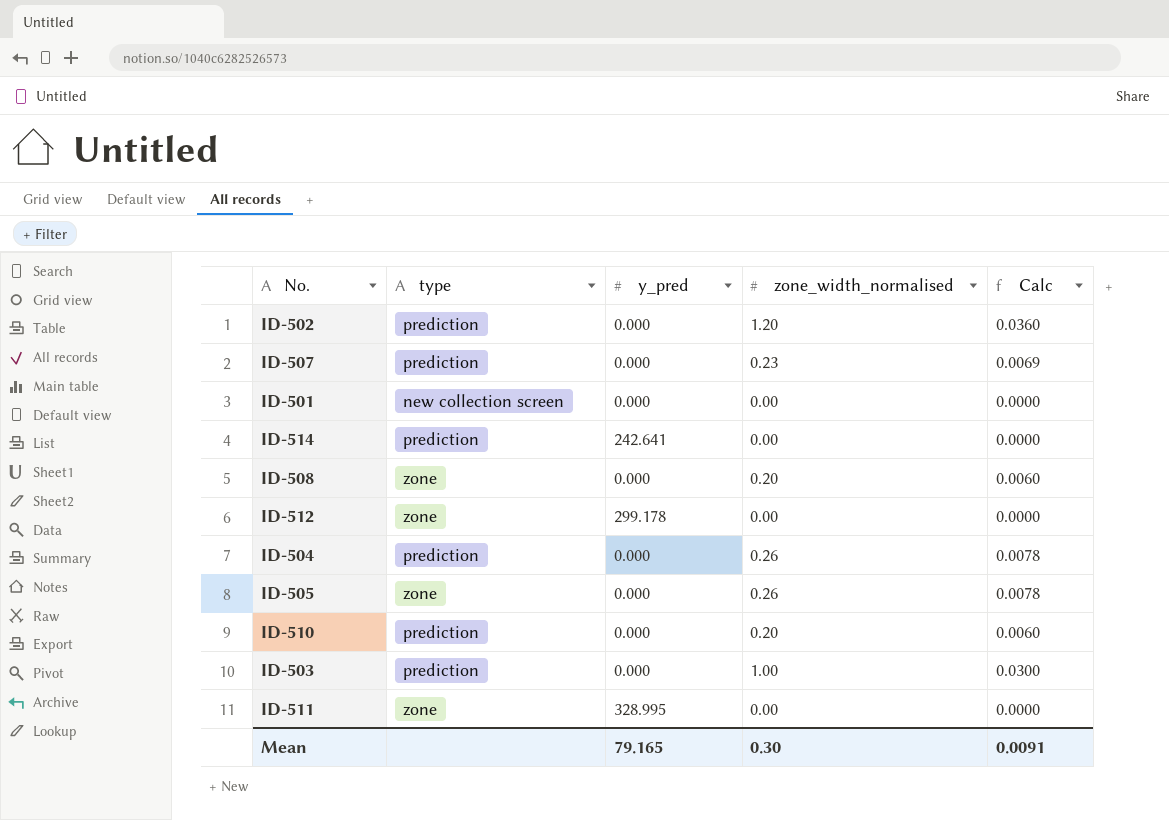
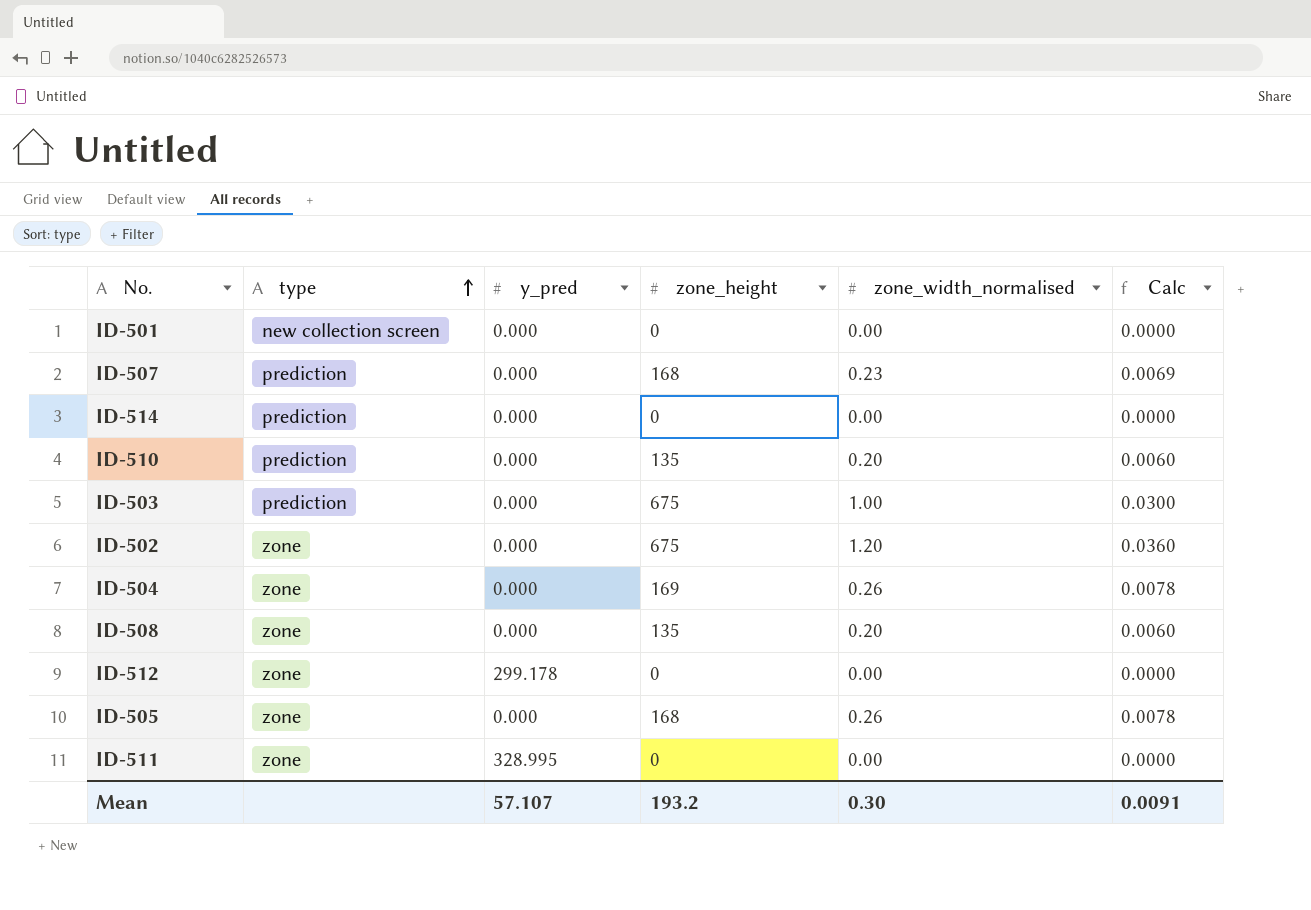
row order: none -> type ascending
column zone_height | position: none -> 4
ID-514 | y_pred: 242.641 -> 0.000
ID-502 | type: prediction -> zone
ID-504 | type: prediction -> zone
Mean | y_pred: 79.165 -> 57.107

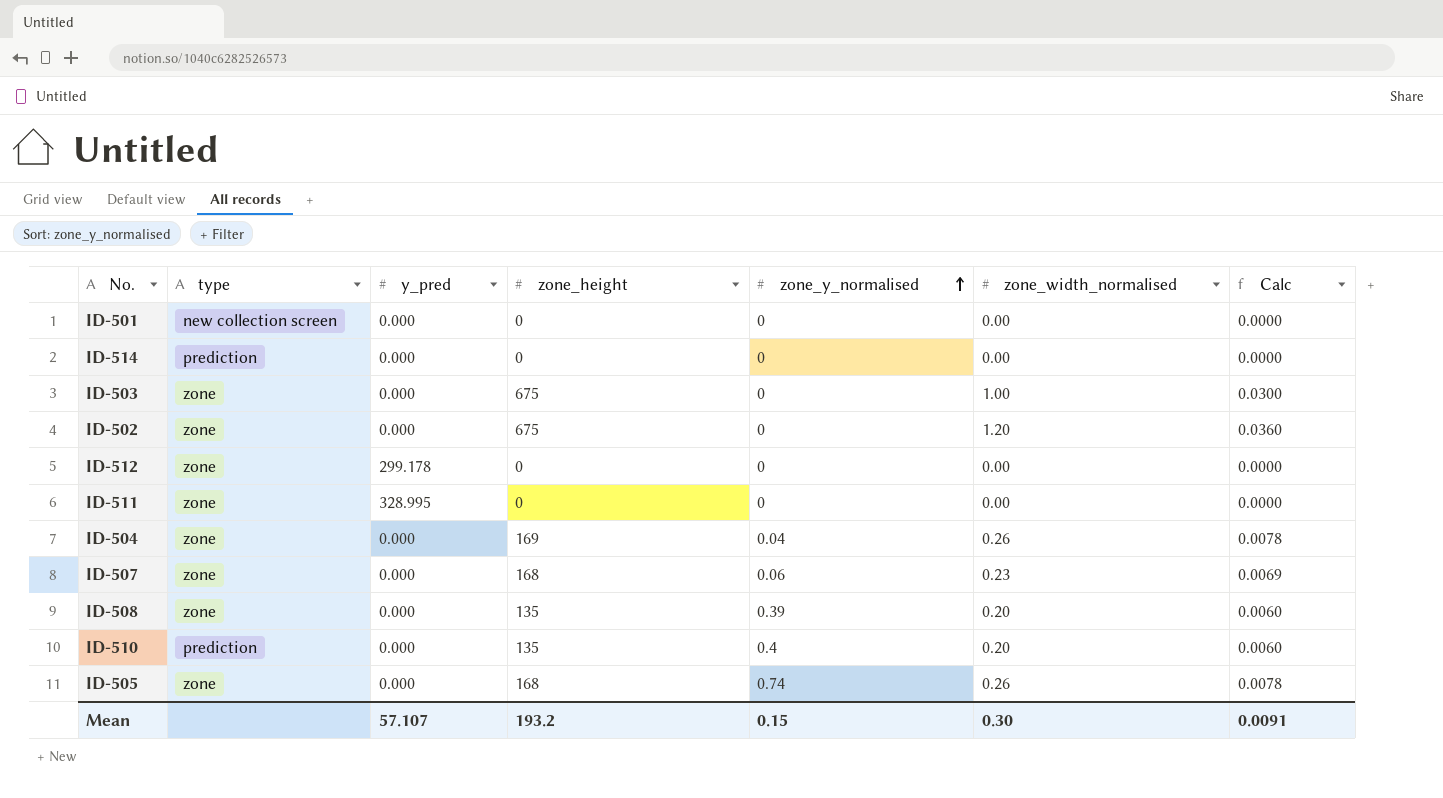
row order: type ascending -> zone_y_normalised ascending
column zone_y_normalised | position: none -> 5
ID-503 | type: prediction -> zone
ID-507 | type: prediction -> zone

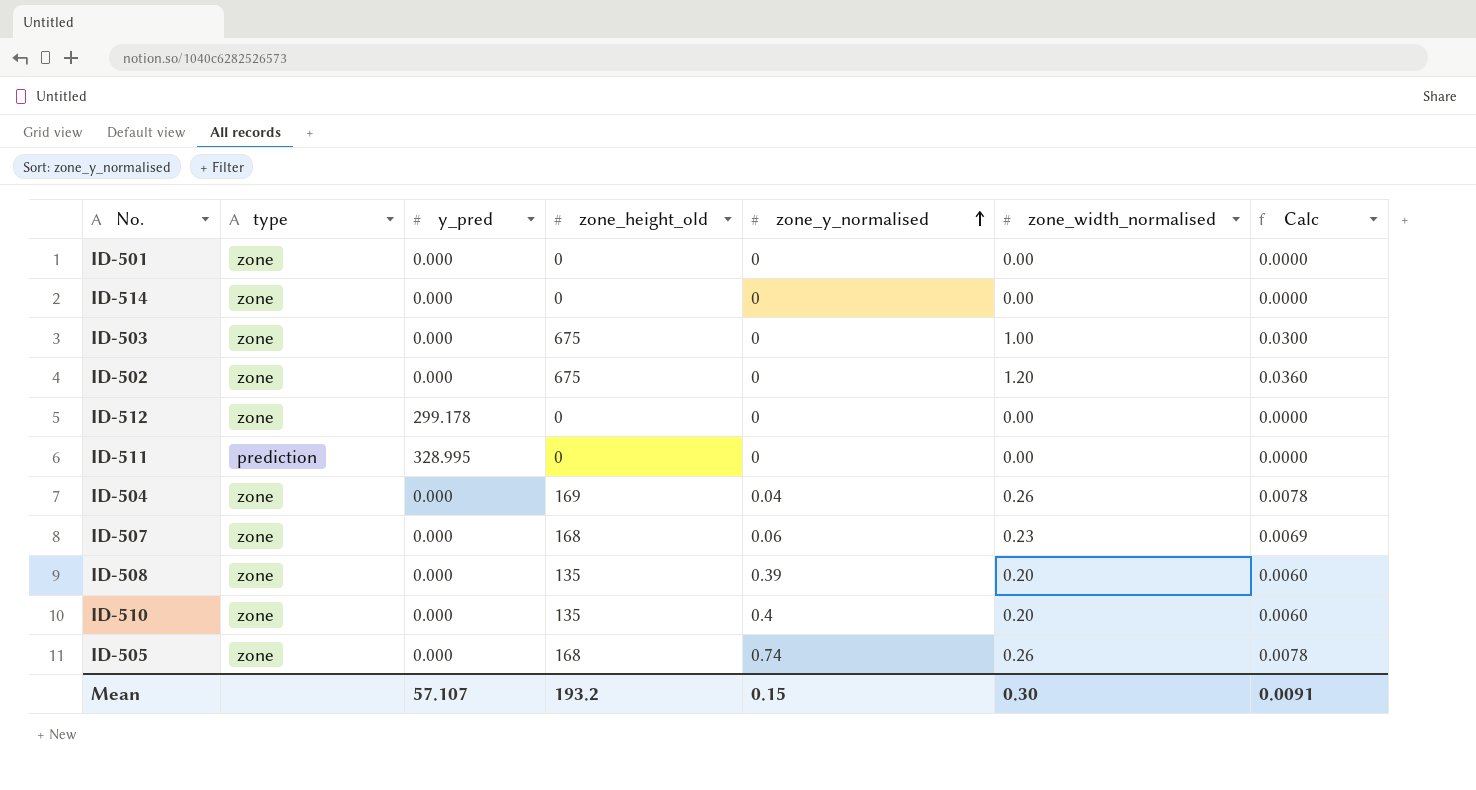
column name: zone_height -> zone_height_old
ID-501 | type: new collection screen -> zone
ID-514 | type: prediction -> zone
ID-511 | type: zone -> prediction
ID-510 | type: prediction -> zone

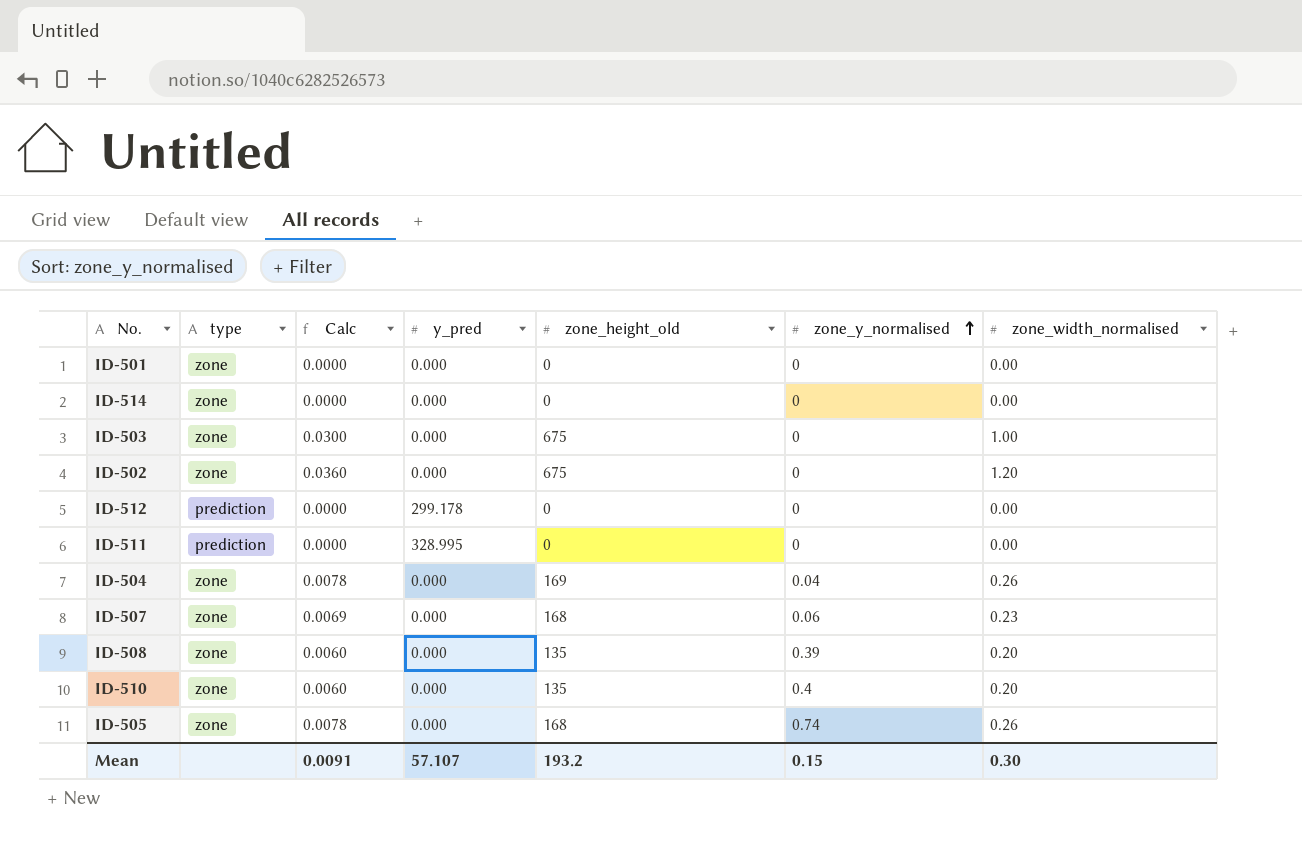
column Calc | position: 7 -> 3
ID-512 | type: zone -> prediction

